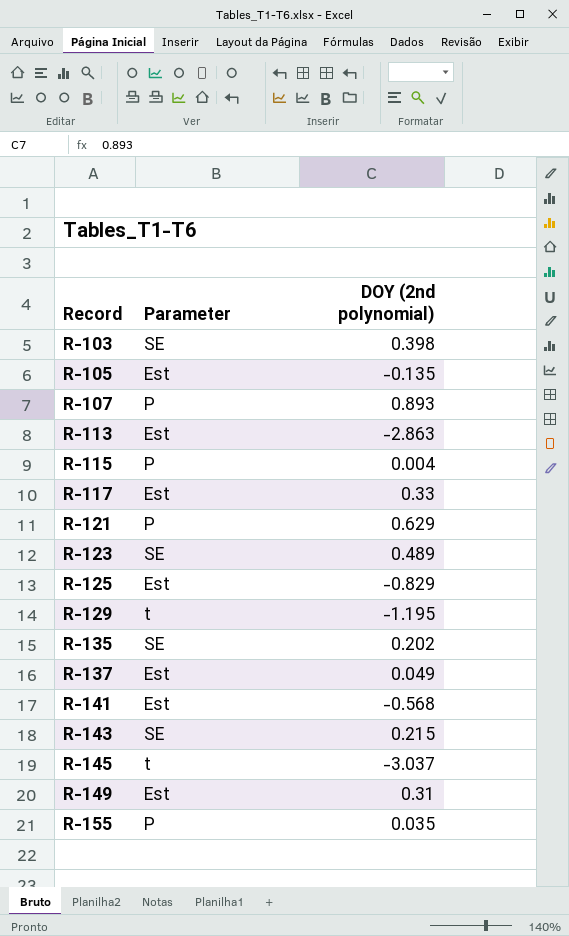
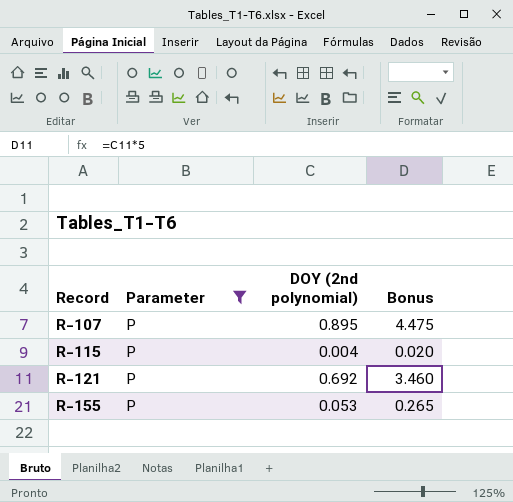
filter: none -> Parameter = P
column Bonus | formula: none -> [DOY (2nd polynomial)] * 5
R-107 | DOY (2nd polynomial): 0.893 -> 0.895
R-121 | DOY (2nd polynomial): 0.629 -> 0.692
R-155 | DOY (2nd polynomial): 0.035 -> 0.053

